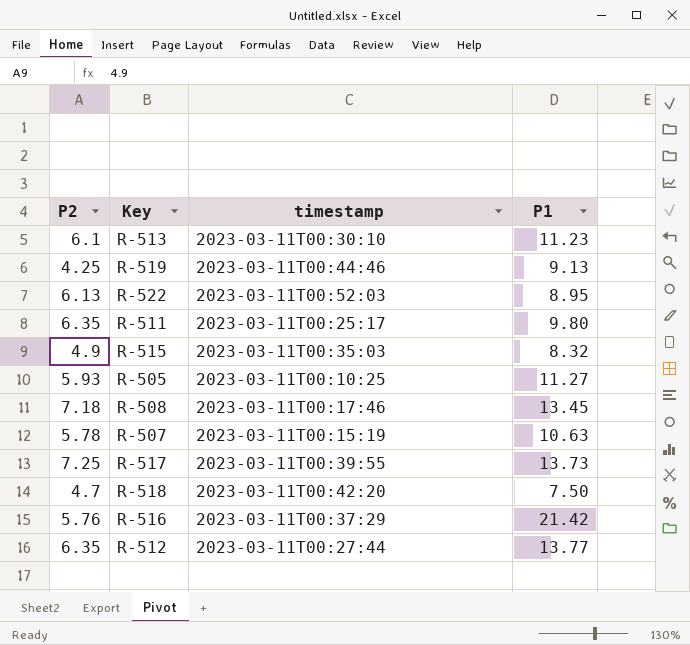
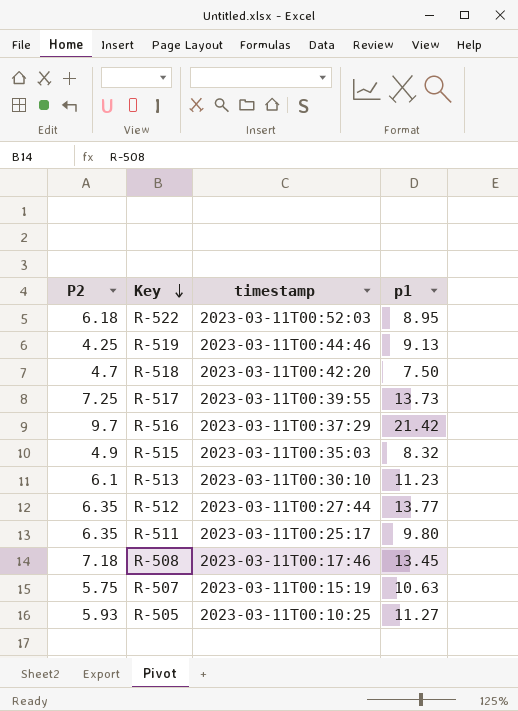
row order: none -> Key descending
column name: P1 -> p1
R-522 | P2: 6.13 -> 6.18
R-516 | P2: 5.76 -> 9.7
R-507 | P2: 5.78 -> 5.75

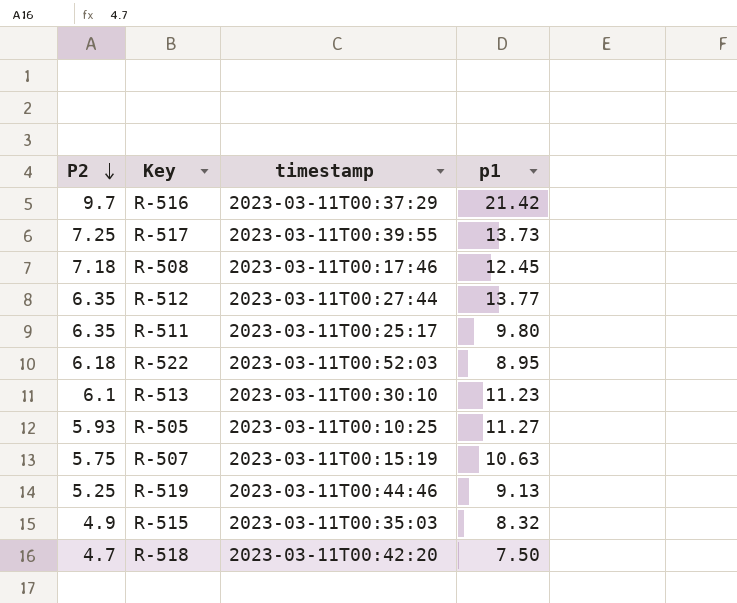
row order: Key descending -> P2 descending
R-508 | p1: 13.45 -> 12.45
R-519 | P2: 4.25 -> 5.25

